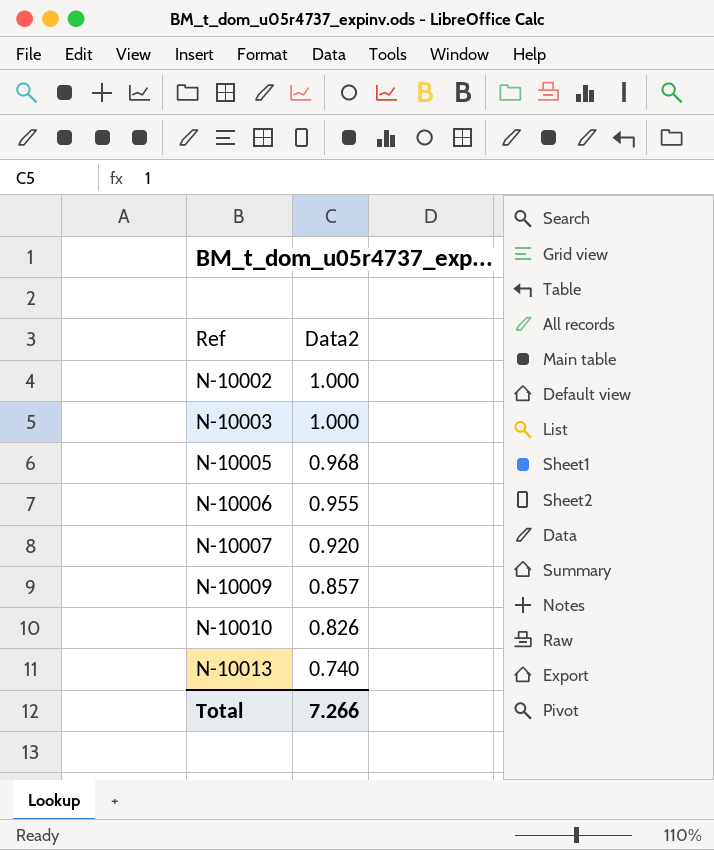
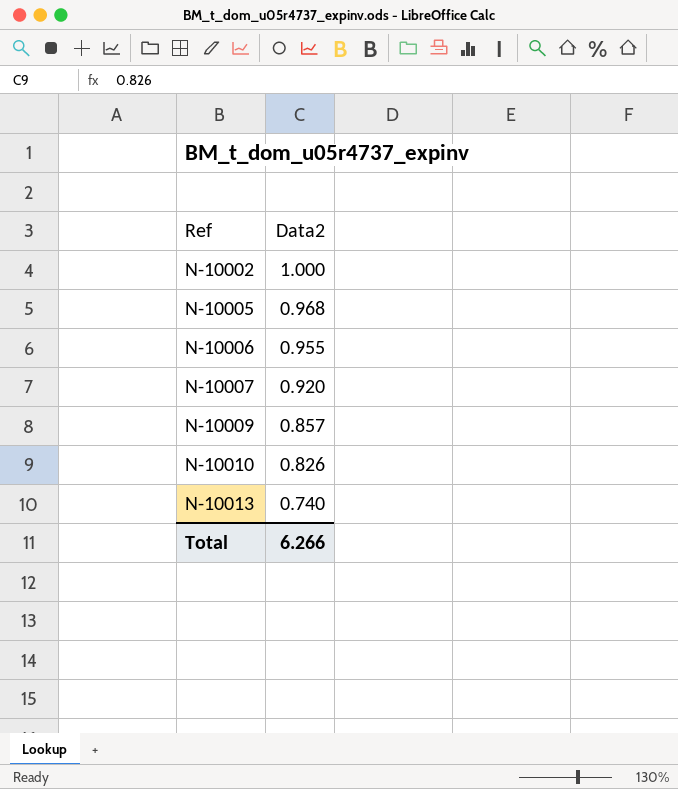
row N-10003: 1.000 -> none
Total | Data2: 7.266 -> 6.266

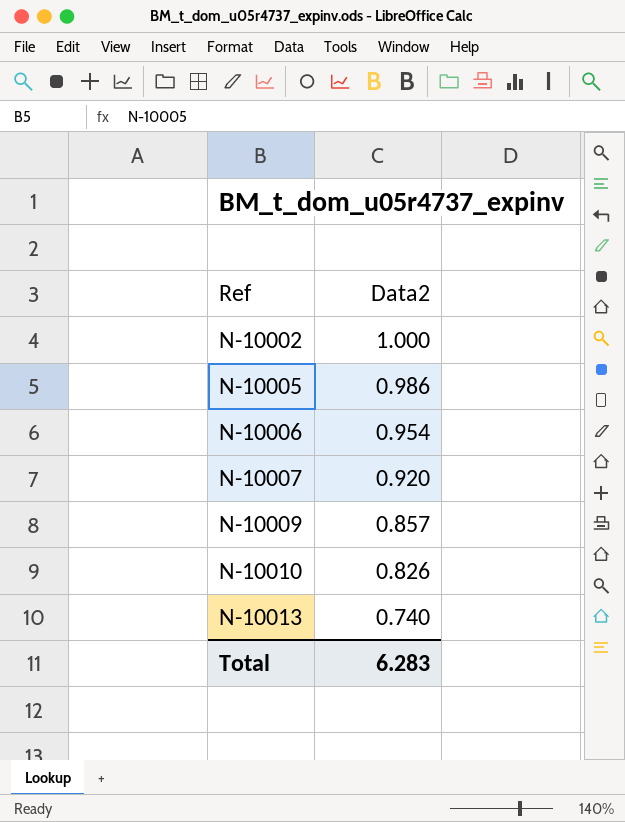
N-10005 | Data2: 0.968 -> 0.986
N-10006 | Data2: 0.955 -> 0.954
Total | Data2: 6.266 -> 6.283

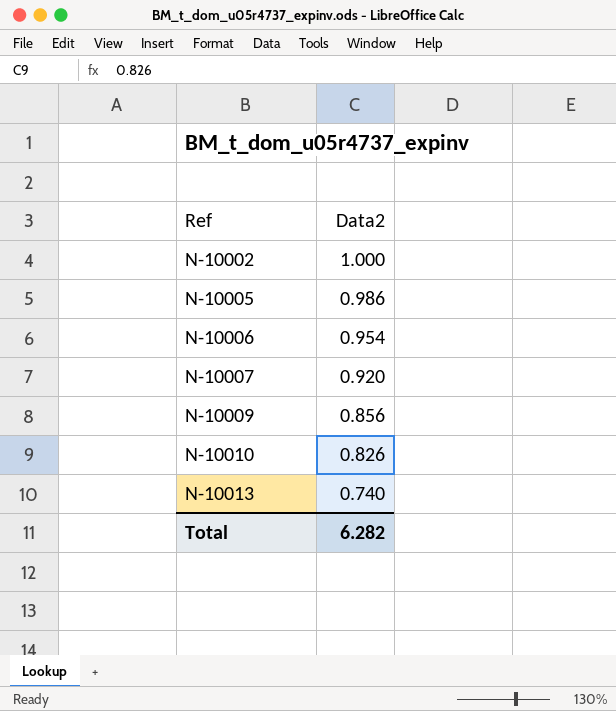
N-10009 | Data2: 0.857 -> 0.856
Total | Data2: 6.283 -> 6.282

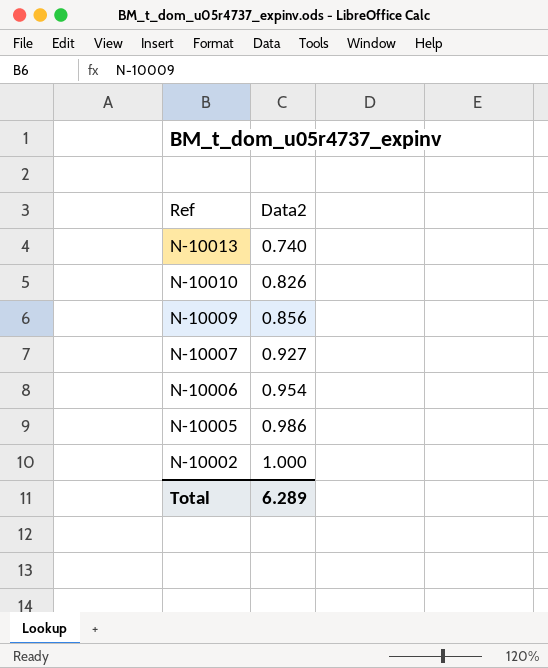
row order: Ref ascending -> Ref descending
N-10007 | Data2: 0.920 -> 0.927
Total | Data2: 6.282 -> 6.289

